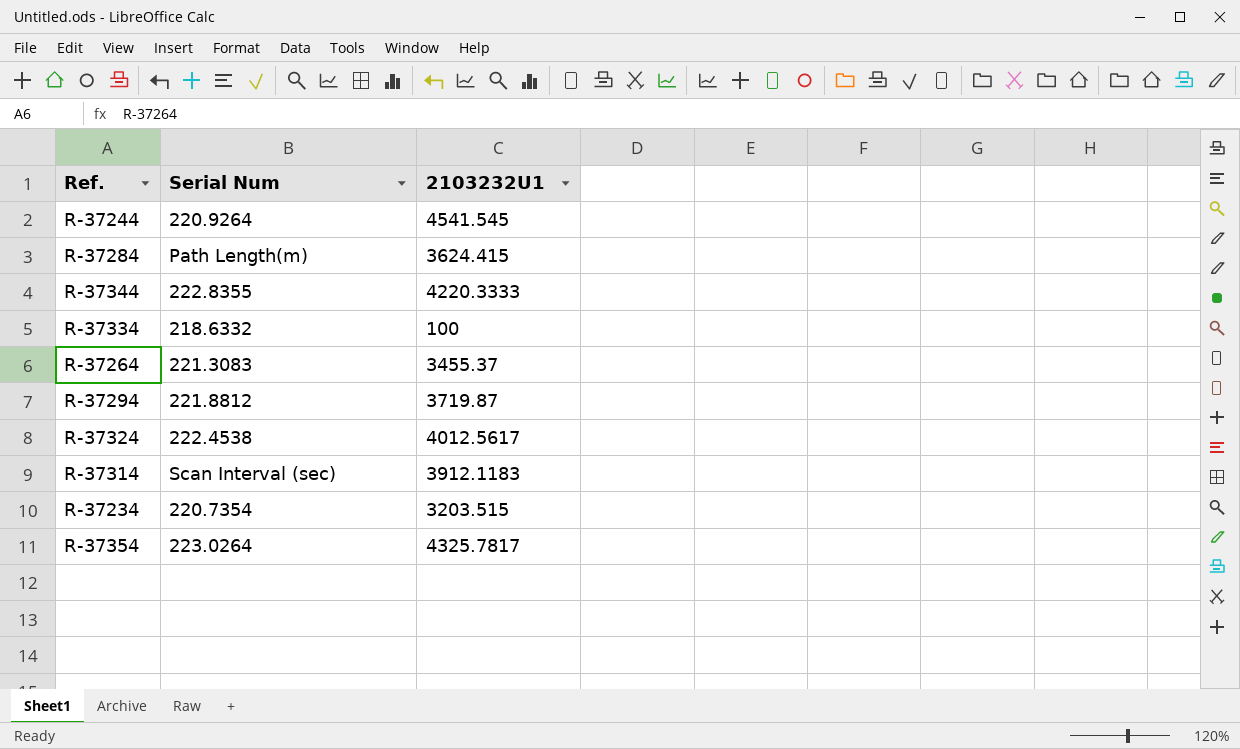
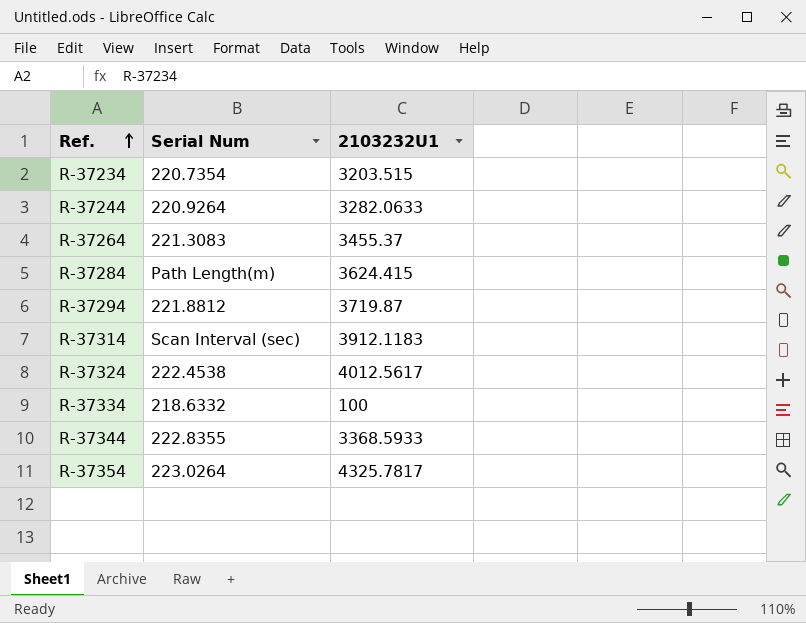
row order: none -> Ref. ascending
R-37244 | 2103232U1: 4541.545 -> 3282.0633
R-37344 | 2103232U1: 4220.3333 -> 3368.5933

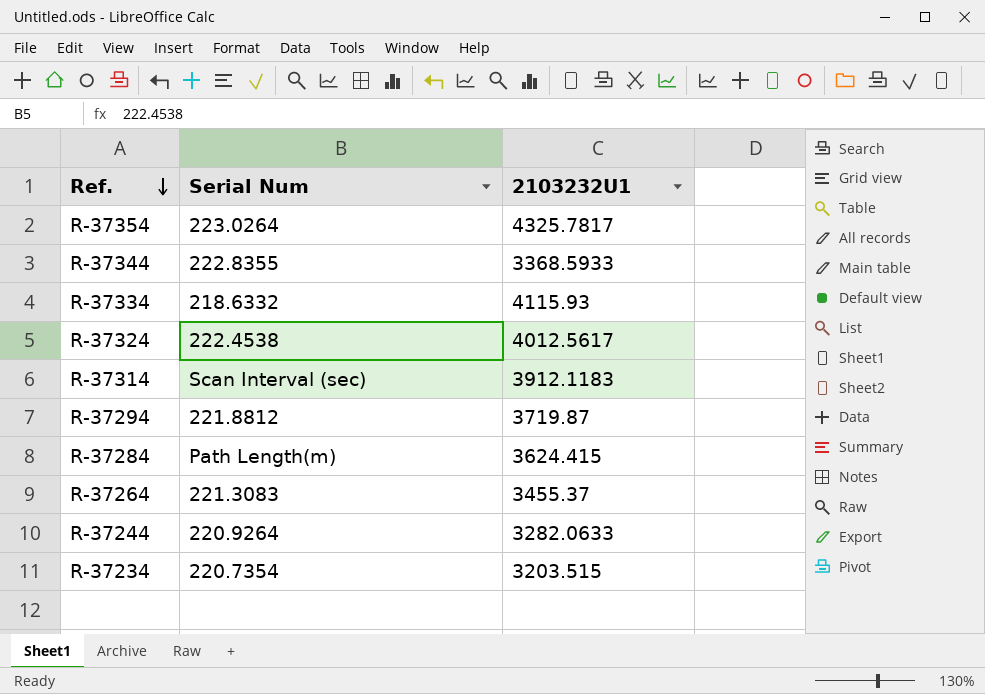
row order: Ref. ascending -> Ref. descending
R-37334 | 2103232U1: 100 -> 4115.93

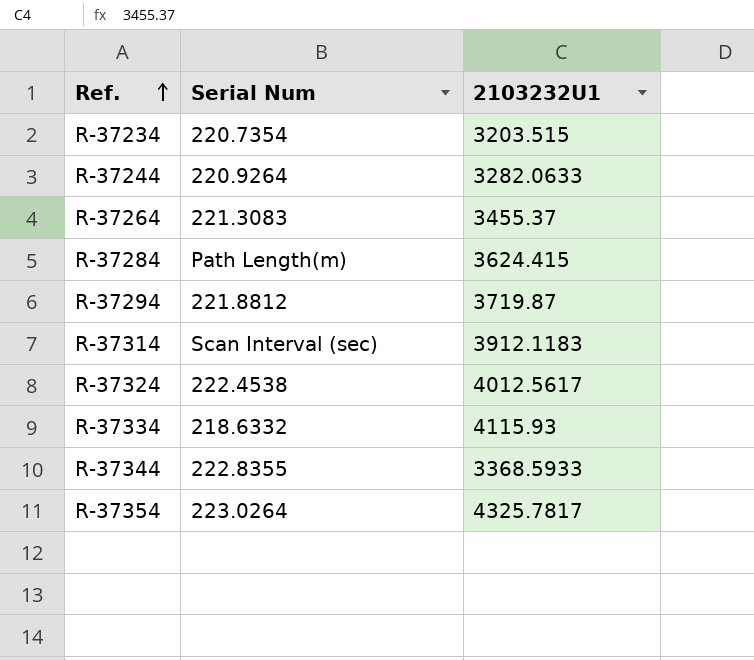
row order: Ref. descending -> Ref. ascending

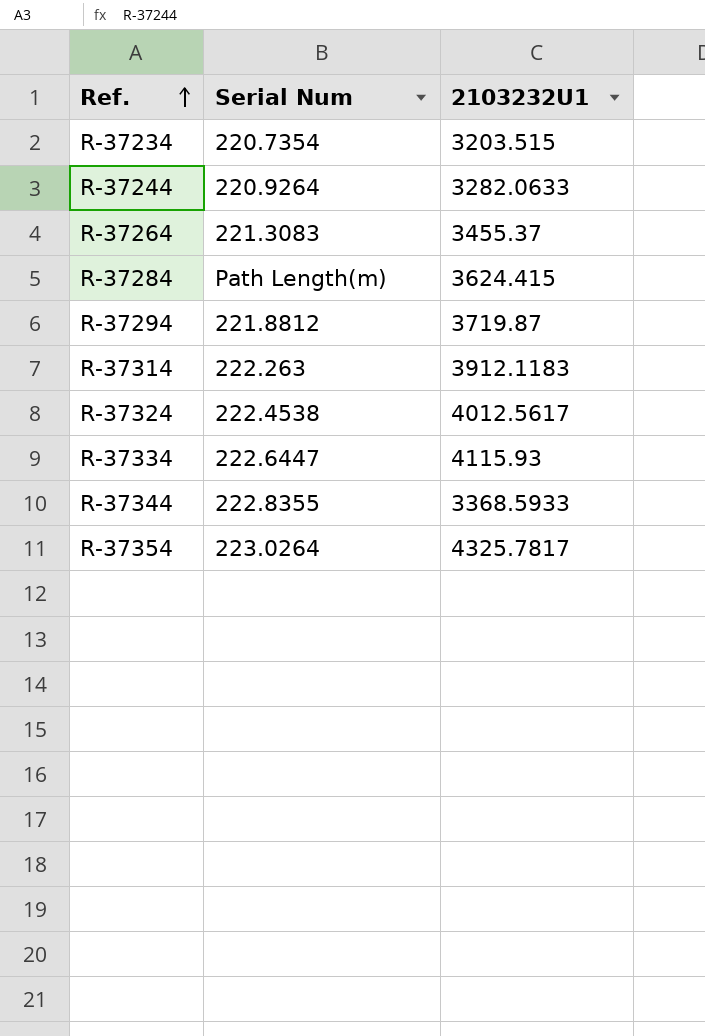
R-37314 | Serial Num: Scan Interval (sec) -> 222.263
R-37334 | Serial Num: 218.6332 -> 222.6447

